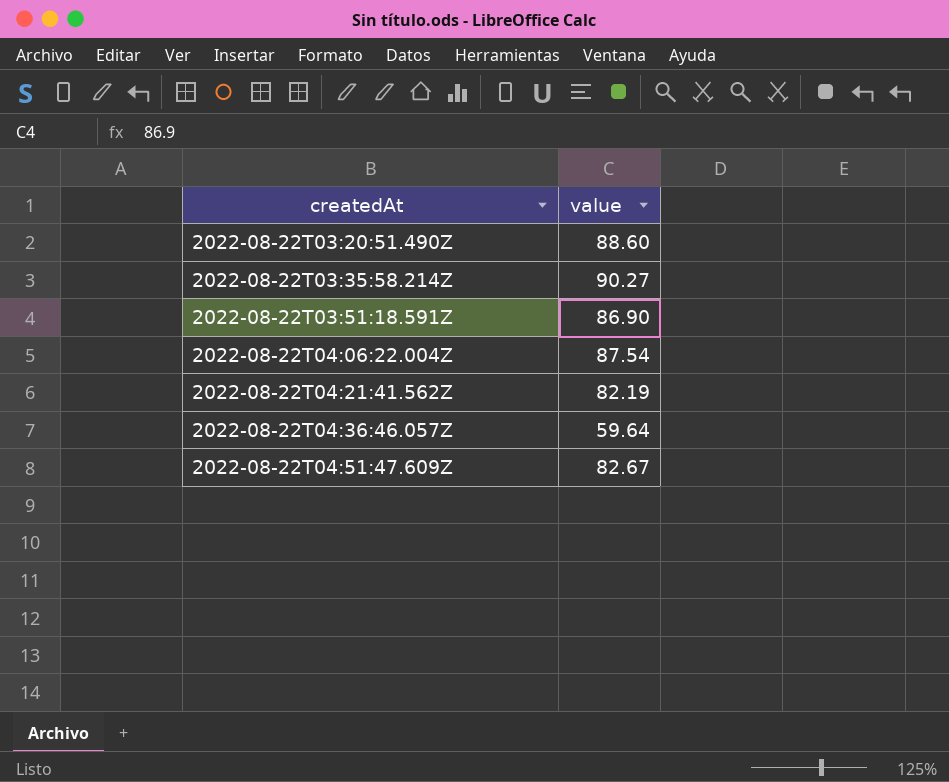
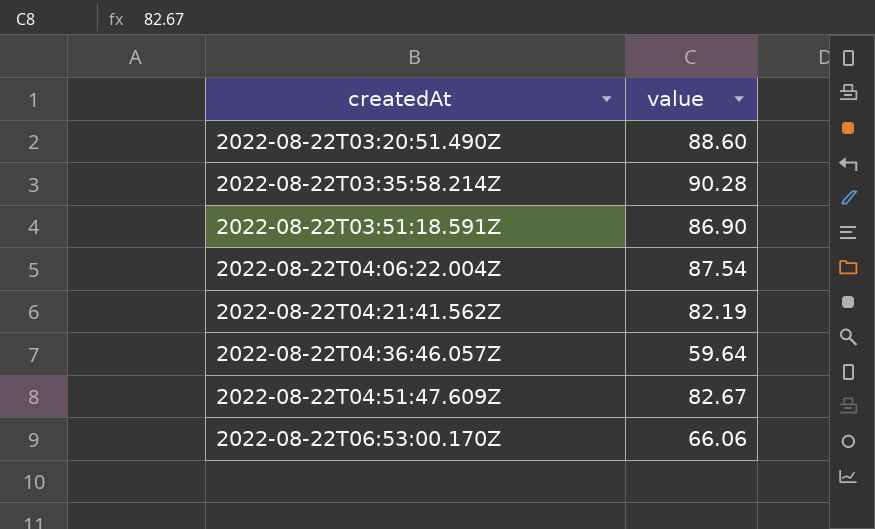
2022-08-22T03:35:58.214Z | value: 90.27 -> 90.28
row 2022-08-22T06:53:00.170Z: none -> 66.06

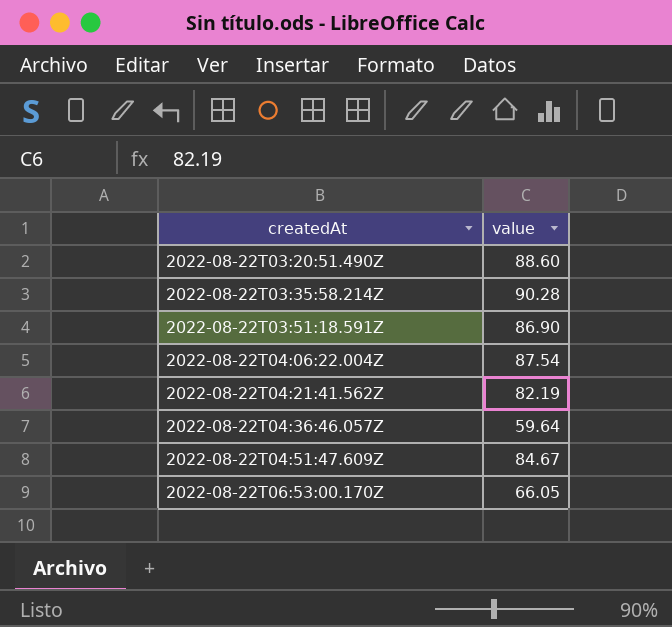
2022-08-22T04:51:47.609Z | value: 82.67 -> 84.67
2022-08-22T06:53:00.170Z | value: 66.06 -> 66.05

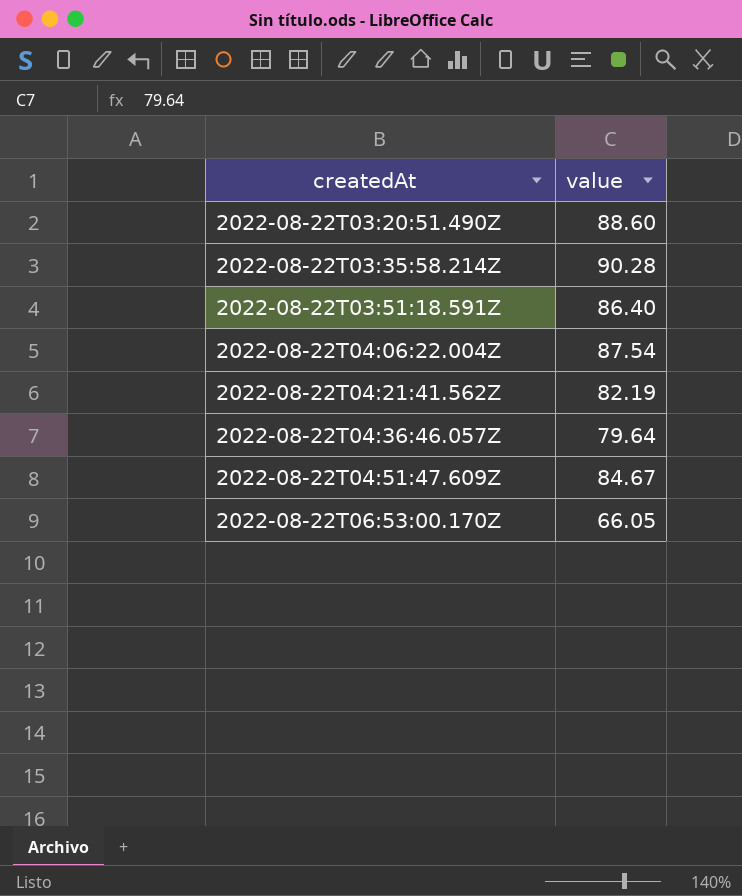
2022-08-22T03:51:18.591Z | value: 86.90 -> 86.40
2022-08-22T04:36:46.057Z | value: 59.64 -> 79.64

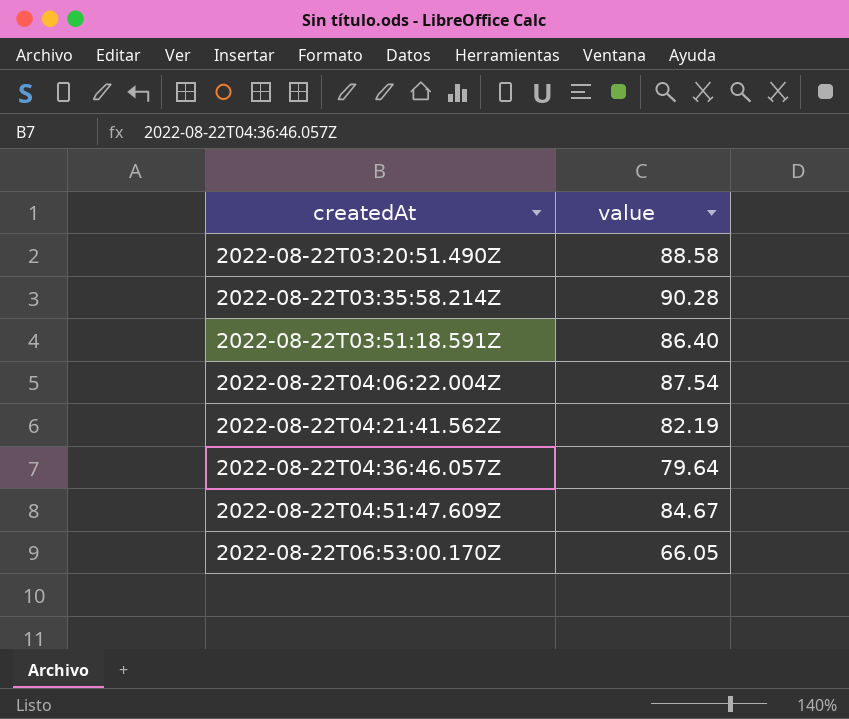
2022-08-22T03:20:51.490Z | value: 88.60 -> 88.58

